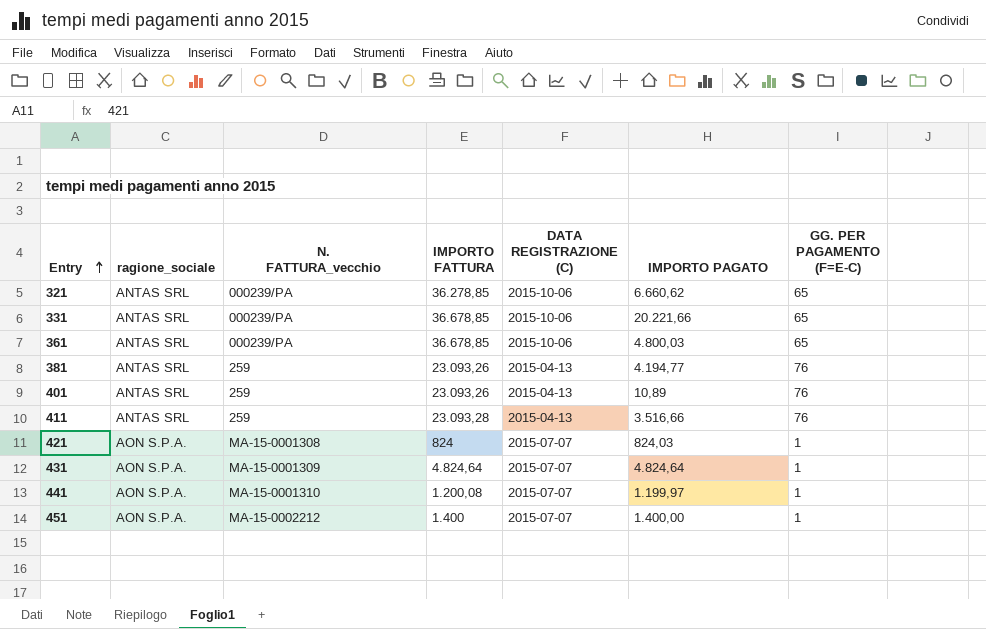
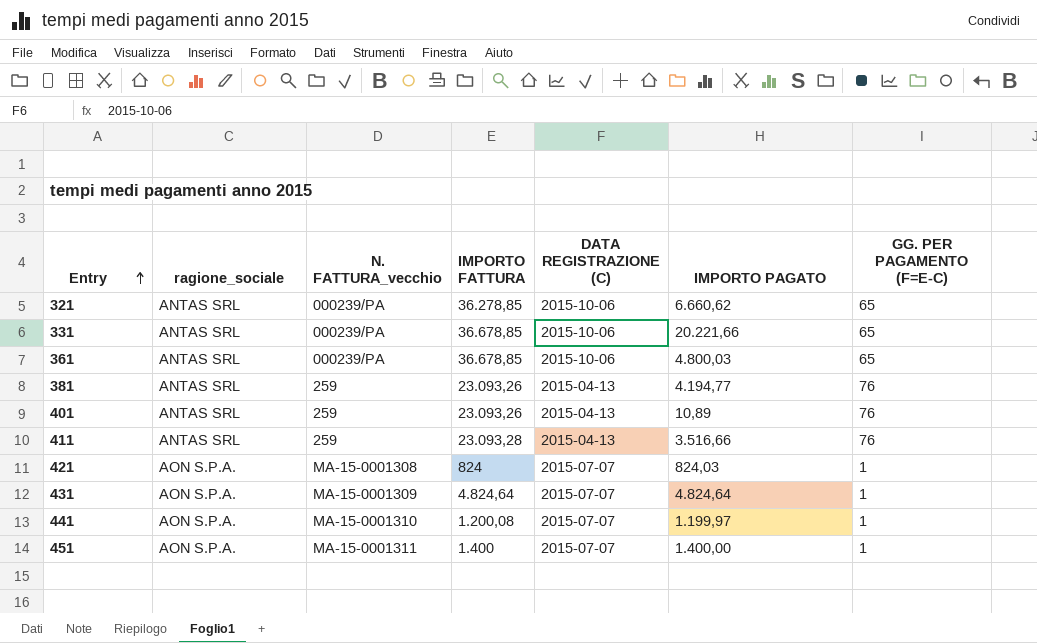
451 | N. FATTURA_vecchio: MA-15-0002212 -> MA-15-0001311

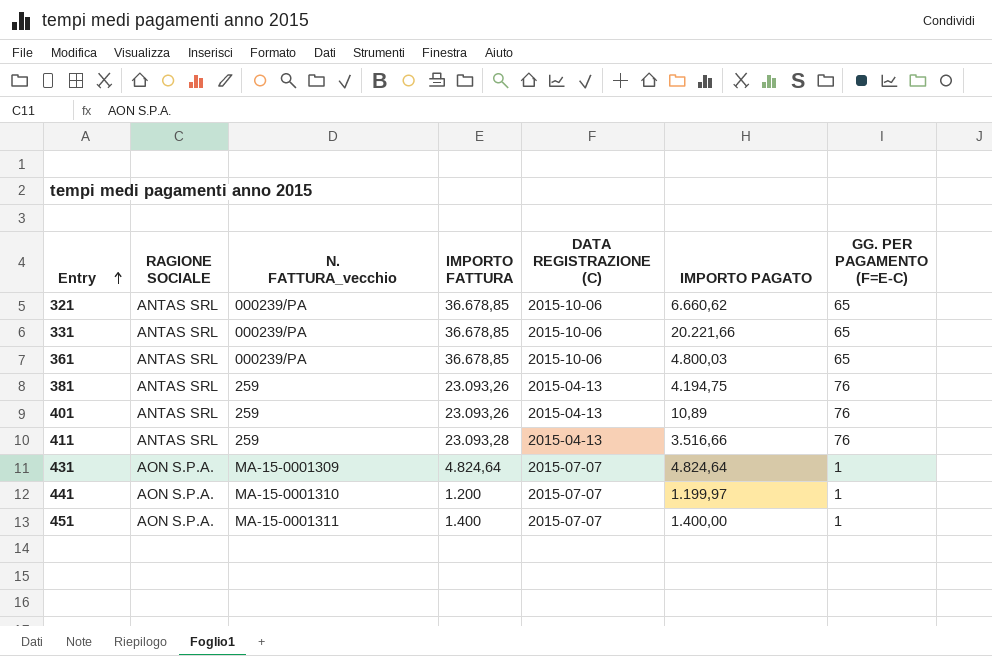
column name: ragione_sociale -> RAGIONE SOCIALE
row 421: AON S.P.A. | MA-15-0001308 | 824 | 2015-07-07 | 824,03 | 1 -> none
321 | IMPORTO FATTURA: 36.278,85 -> 36.678,85
381 | IMPORTO PAGATO: 4.194,77 -> 4.194,75
441 | IMPORTO FATTURA: 1.200,08 -> 1.200

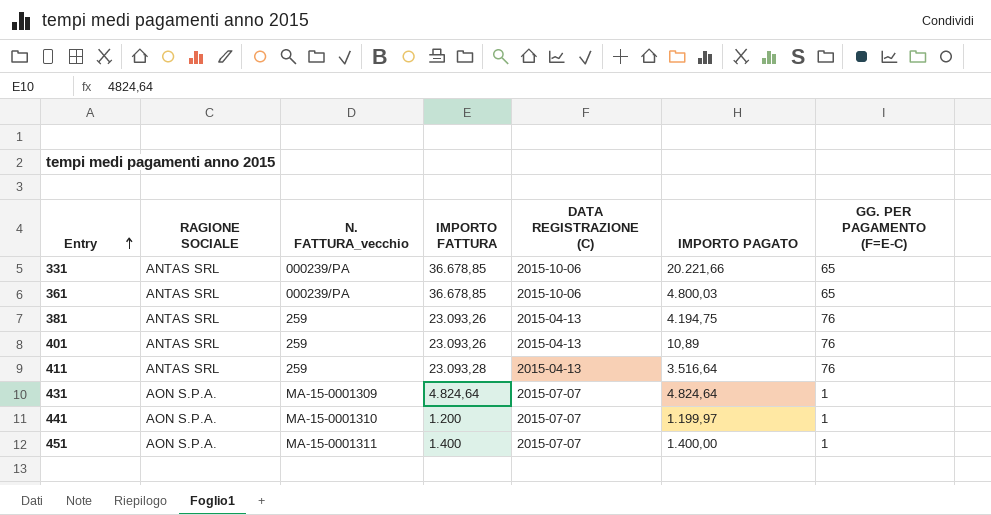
row 321: ANTAS SRL | 000239/PA | 36.678,85 | 2015-10-06 | 6.660,62 | 65 -> none
411 | IMPORTO PAGATO: 3.516,66 -> 3.516,64

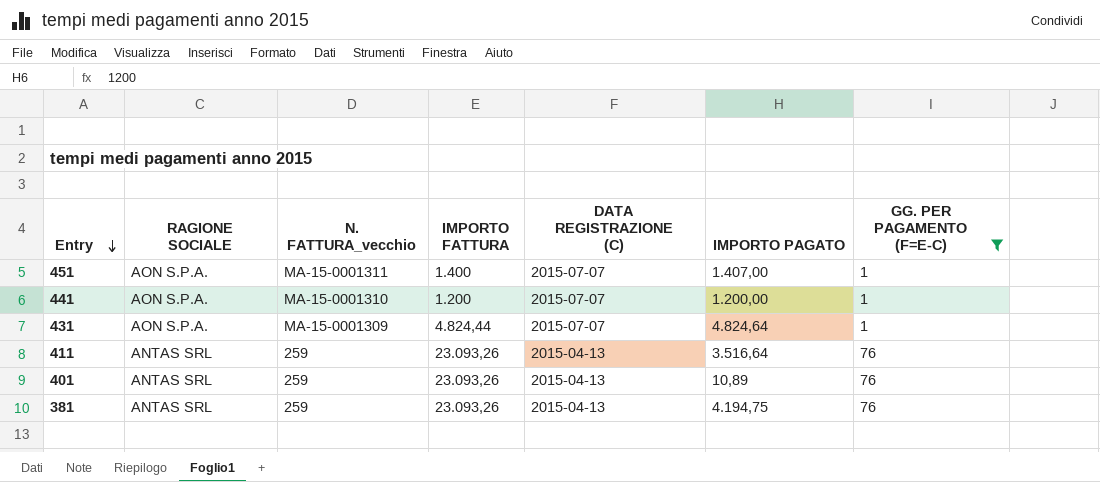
filter: none -> GG. PER PAGAMENTO (F=E-C) != 65
row order: Entry ascending -> Entry descending
451 | IMPORTO PAGATO: 1.400,00 -> 1.407,00
441 | IMPORTO PAGATO: 1.199,97 -> 1.200,00
431 | IMPORTO FATTURA: 4.824,64 -> 4.824,44
411 | IMPORTO FATTURA: 23.093,28 -> 23.093,26

